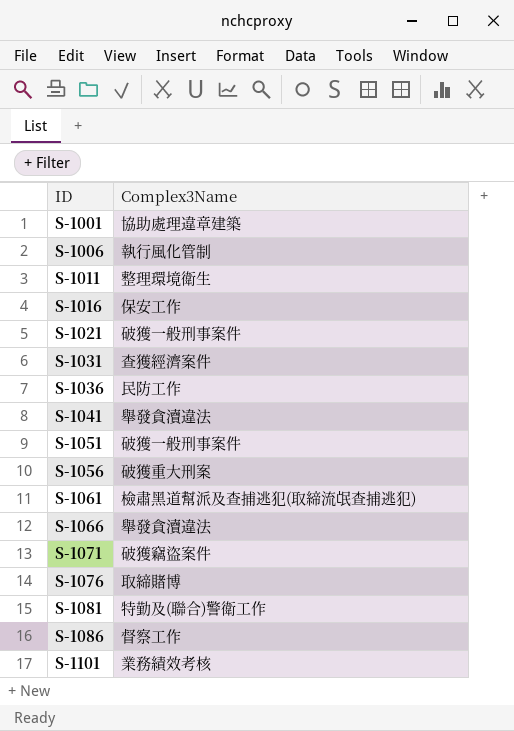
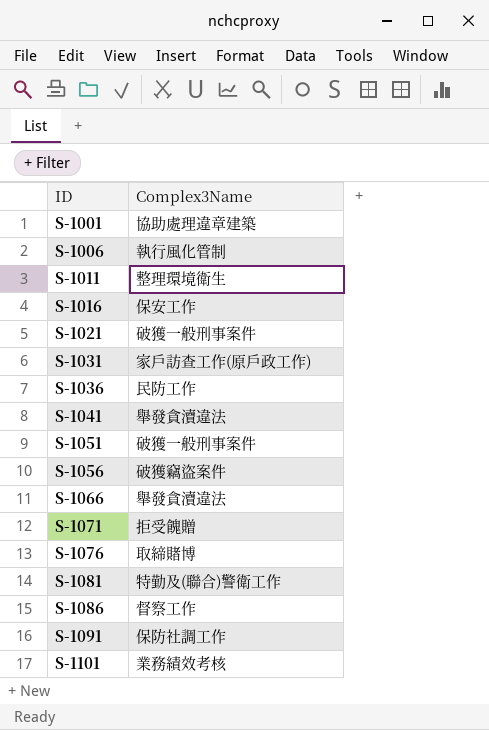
row S-1061: 檢肅黑道幫派及查捕逃犯(取締流氓查捕逃犯) -> none
S-1031 | Complex3Name: 查獲經濟案件 -> 家戶訪查工作(原戶政工作)
S-1056 | Complex3Name: 破獲重大刑案 -> 破獲竊盜案件
S-1071 | Complex3Name: 破獲竊盜案件 -> 拒受餽贈
row S-1091: none -> 保防社調工作

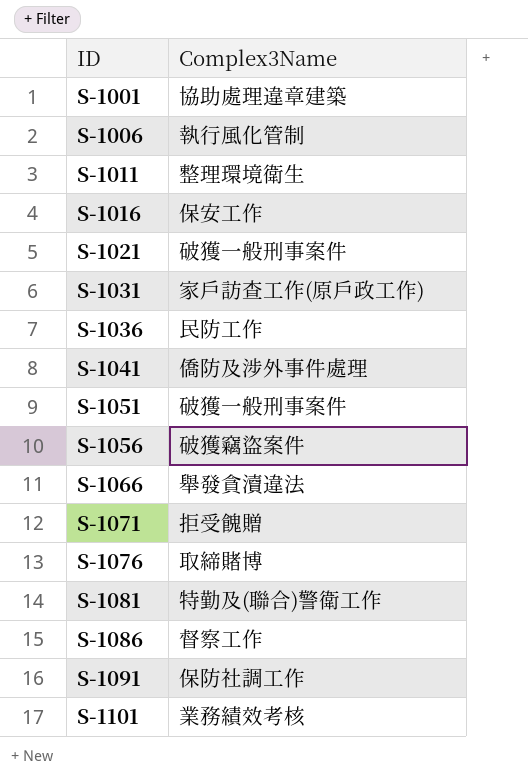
S-1041 | Complex3Name: 舉發貪瀆違法 -> 僑防及涉外事件處理

